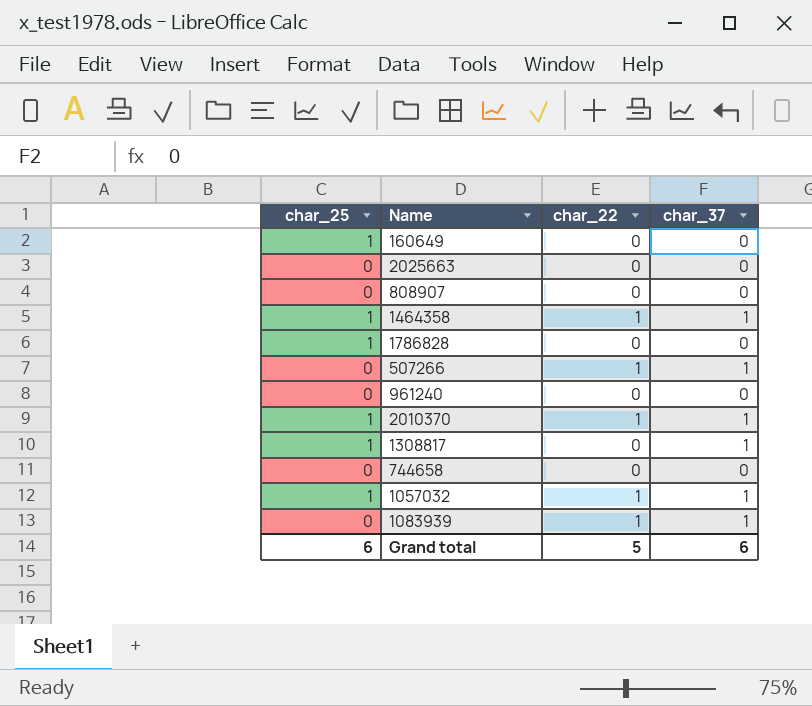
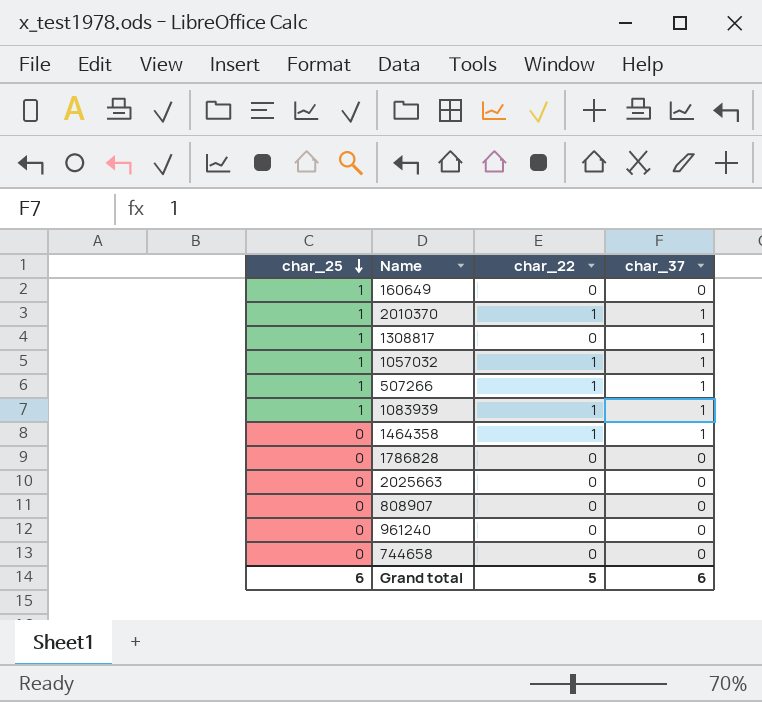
row order: none -> char_25 descending
507266 | char_25: 0 -> 1
1083939 | char_25: 0 -> 1
1464358 | char_25: 1 -> 0
1786828 | char_25: 1 -> 0

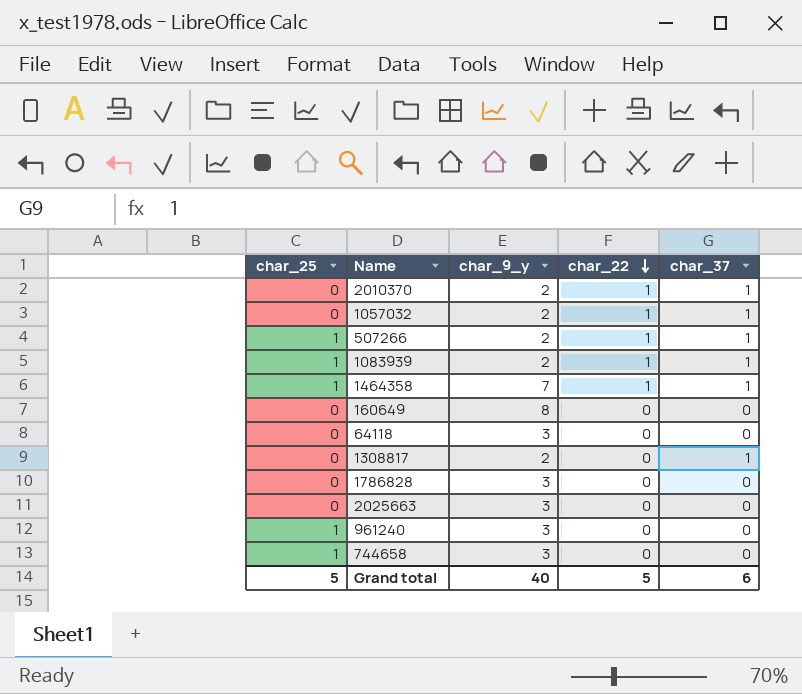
row order: char_25 descending -> char_22 descending
column char_9_y | position: none -> 3
row 808907: 0 | 0 | 0 -> none
2010370 | char_25: 1 -> 0
1057032 | char_25: 1 -> 0
1464358 | char_25: 0 -> 1
160649 | char_25: 1 -> 0
row 64118: none -> 0 | 3 | 0 | 0
1308817 | char_25: 1 -> 0
961240 | char_25: 0 -> 1
744658 | char_25: 0 -> 1
Grand total | char_25: 6 -> 5

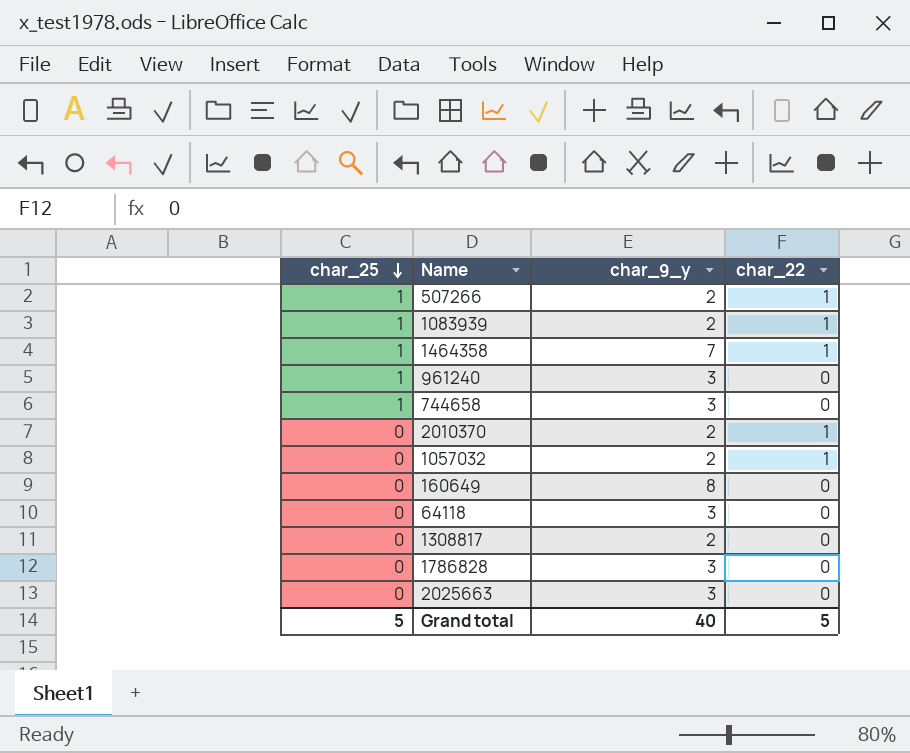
row order: char_22 descending -> char_25 descending
column char_37 | position: 5 -> none

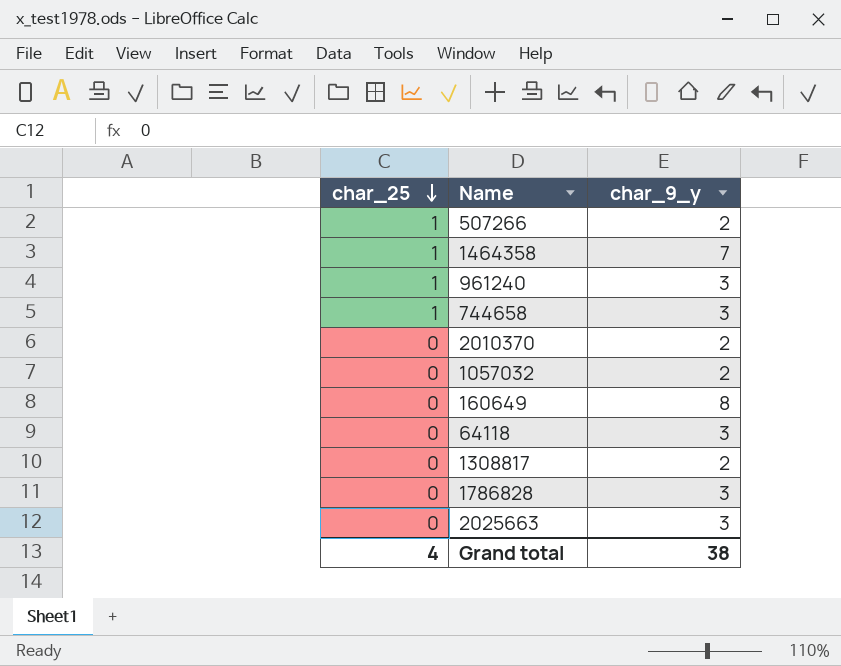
column char_22 | position: 4 -> none
row 1083939: 1 | 2 | 1 -> none
Grand total | char_25: 5 -> 4
Grand total | char_9_y: 40 -> 38

